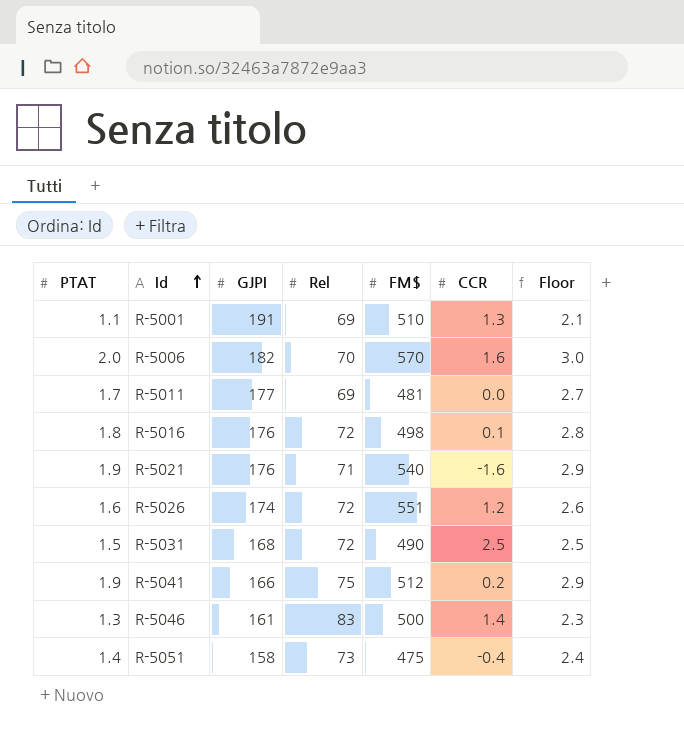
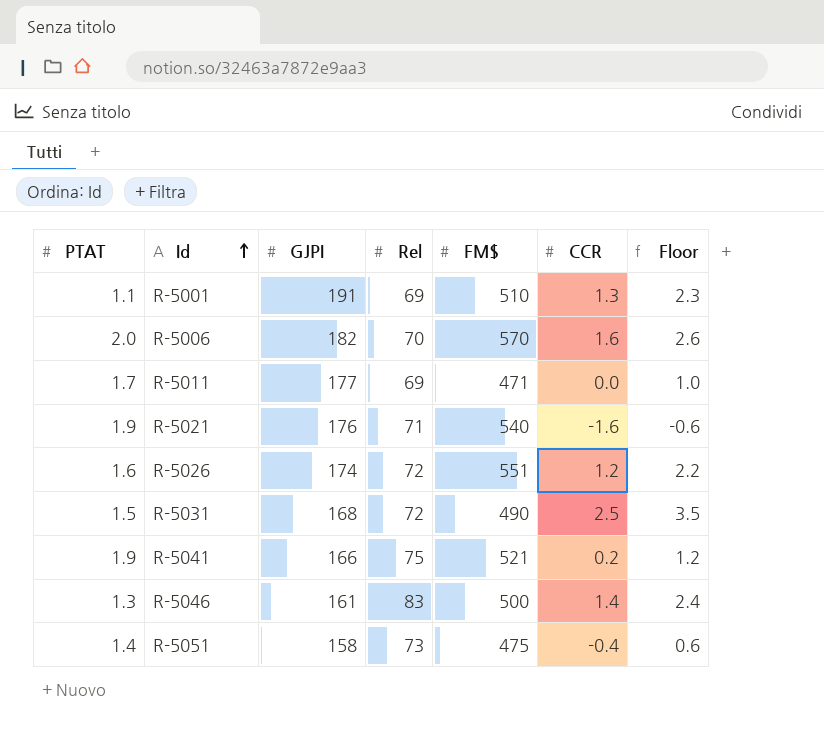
column Floor | formula: [PTAT] + 1 -> [CCR] + 1
row R-5016: 1.8 | 176 | 72 | 498 | 0.1 | 2.8 -> none
R-5011 | FM$: 481 -> 471
R-5041 | FM$: 512 -> 521

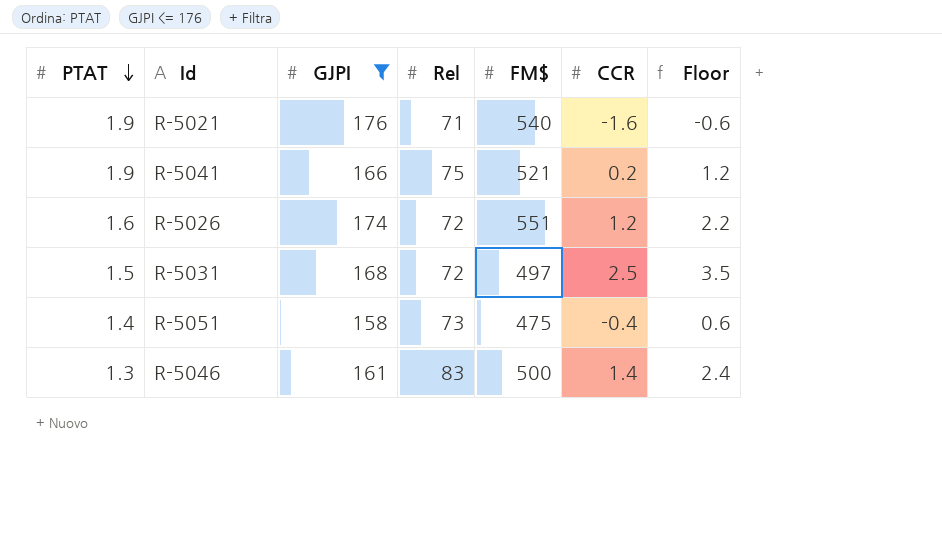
filter: none -> GJPI <= 176
row order: Id ascending -> PTAT descending
R-5031 | FM$: 490 -> 497

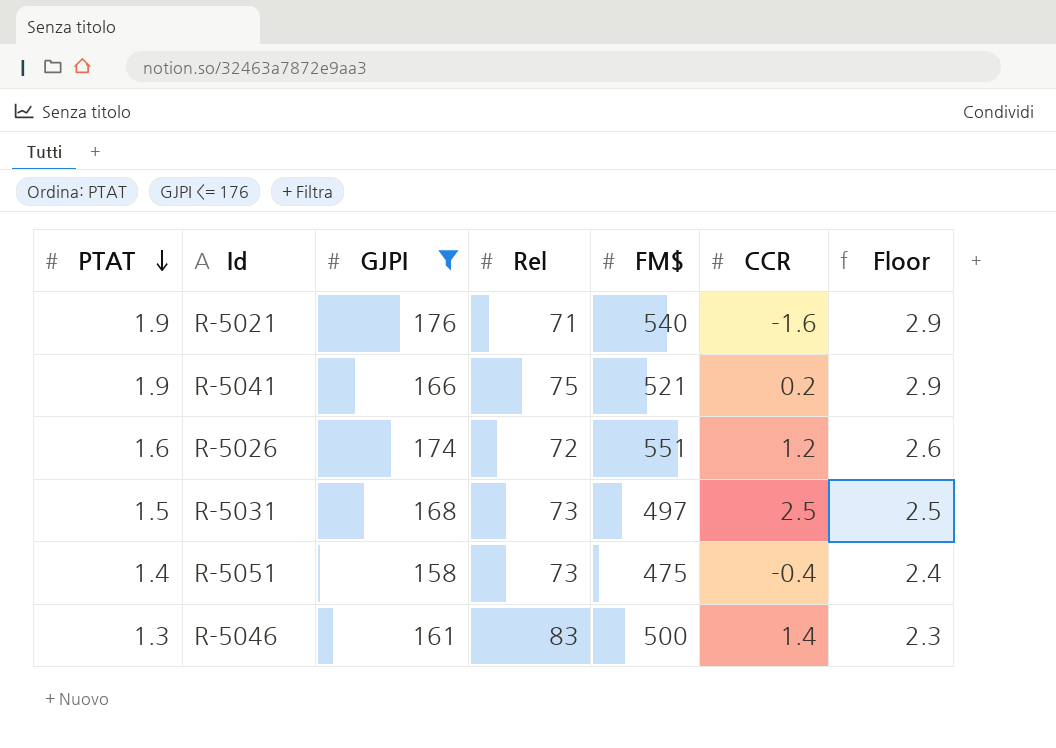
column Floor | formula: [CCR] + 1 -> [PTAT] + 1
R-5031 | Rel: 72 -> 73

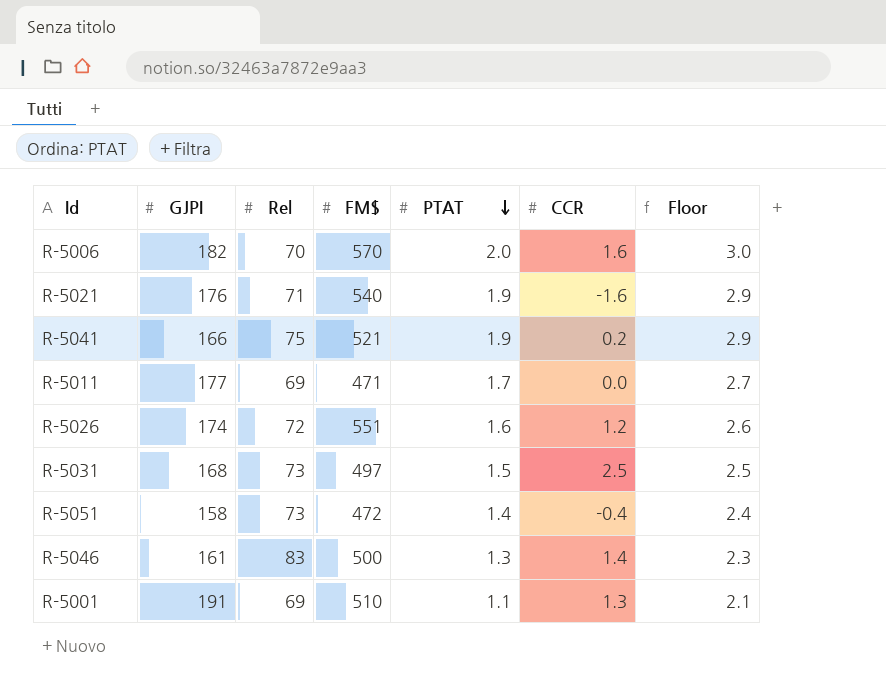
filter: GJPI <= 176 -> none
column PTAT | position: 1 -> 5
R-5051 | FM$: 475 -> 472

